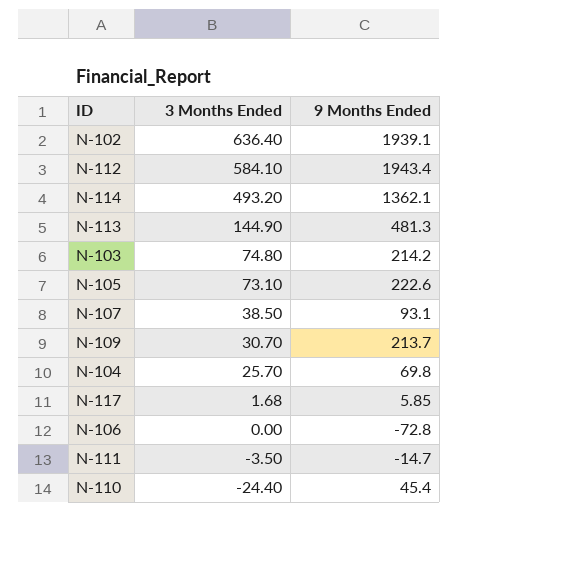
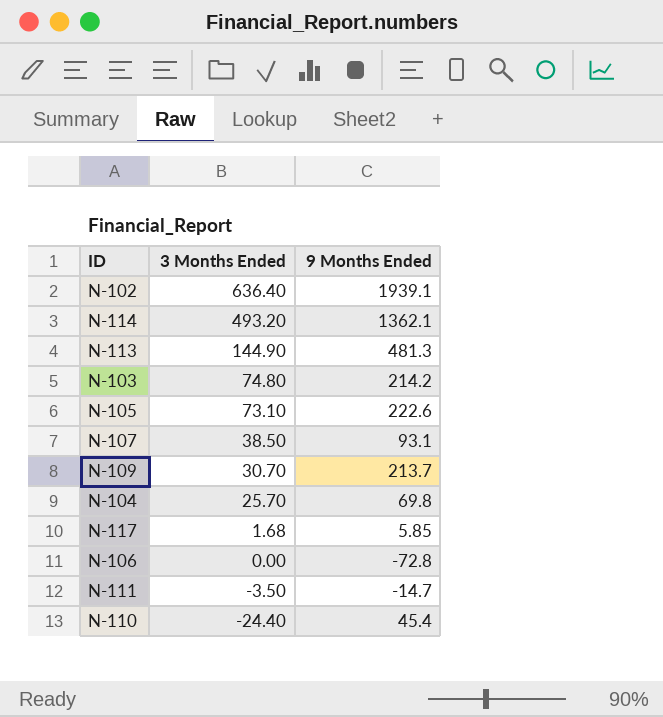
row N-112: 584.10 | 1943.4 -> none

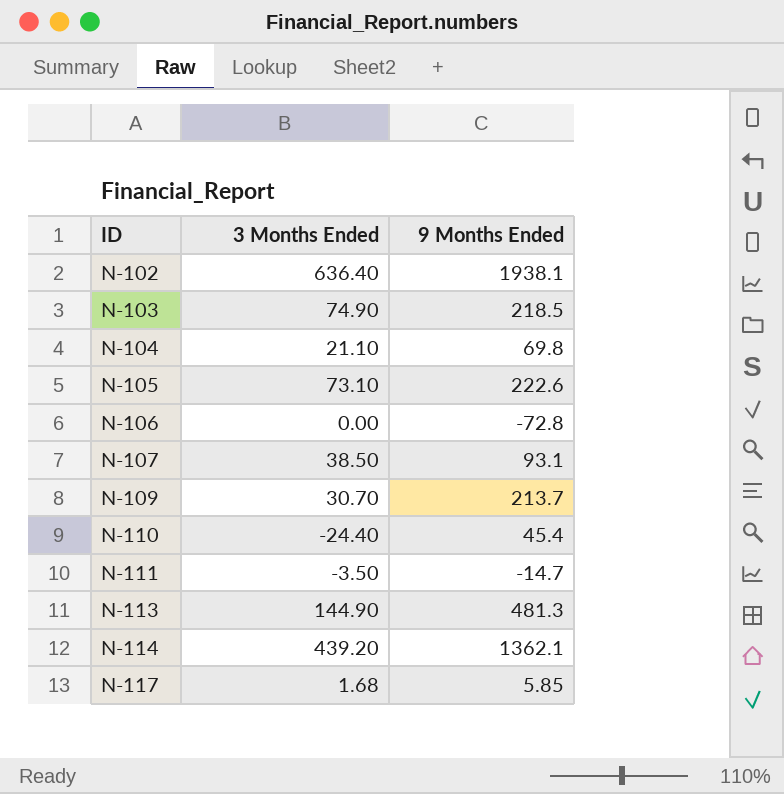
row order: 3 Months Ended descending -> ID ascending
N-102 | 9 Months Ended: 1939.1 -> 1938.1
N-103 | 3 Months Ended: 74.80 -> 74.90
N-103 | 9 Months Ended: 214.2 -> 218.5
N-104 | 3 Months Ended: 25.70 -> 21.10
N-114 | 3 Months Ended: 493.20 -> 439.20

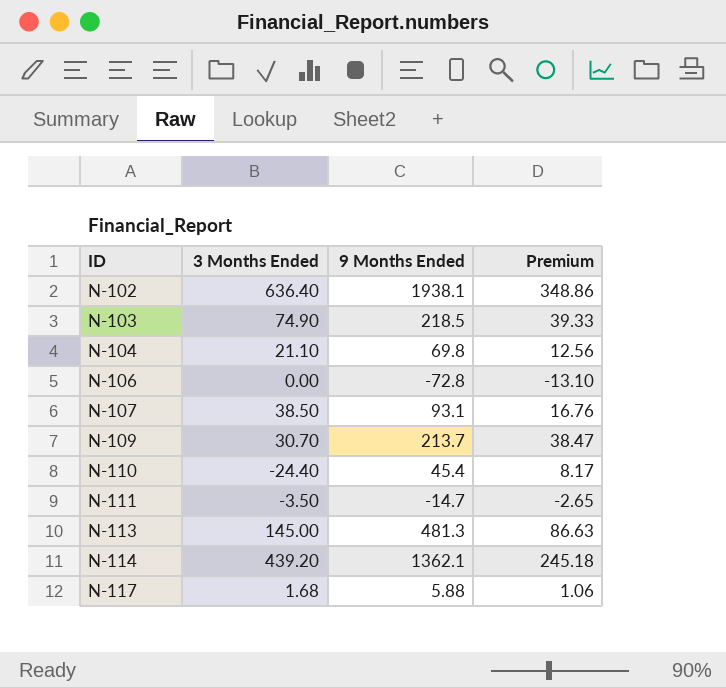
column Premium | formula: none -> [9 Months Ended] * 0.18
row N-105: 73.10 | 222.6 -> none
N-113 | 3 Months Ended: 144.90 -> 145.00
N-117 | 9 Months Ended: 5.85 -> 5.88

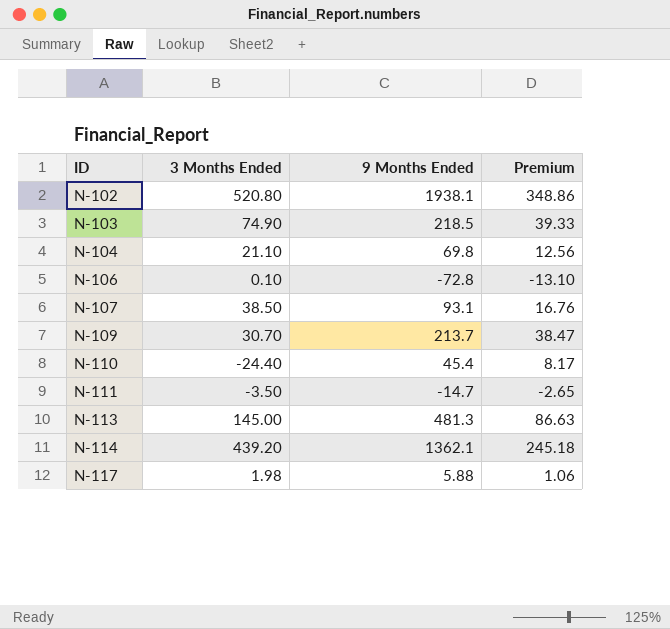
N-102 | 3 Months Ended: 636.40 -> 520.80
N-106 | 3 Months Ended: 0.00 -> 0.10
N-117 | 3 Months Ended: 1.68 -> 1.98

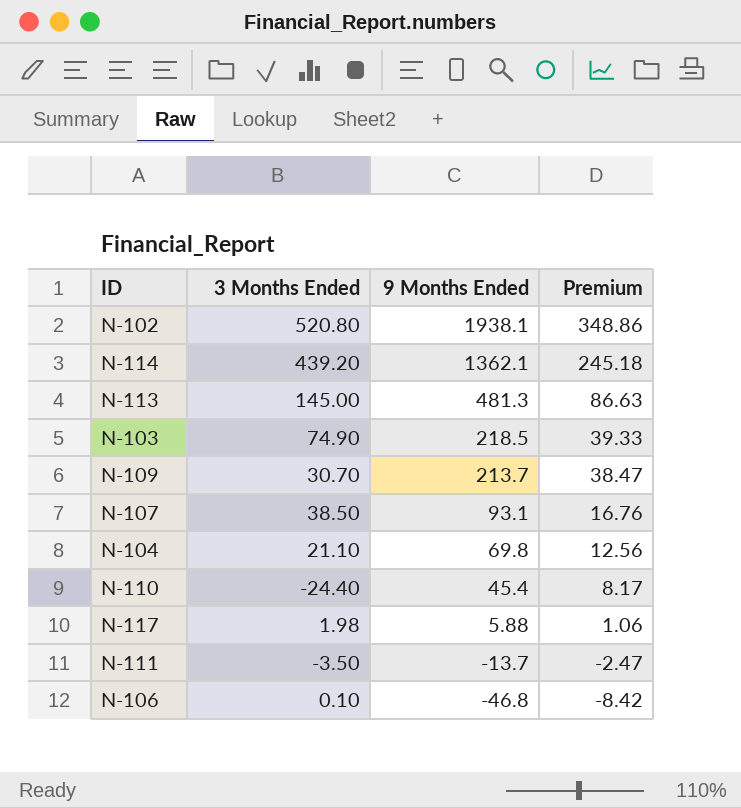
row order: ID ascending -> 9 Months Ended descending
N-111 | 9 Months Ended: -14.7 -> -13.7
N-111 | Premium: -2.65 -> -2.47
N-106 | 9 Months Ended: -72.8 -> -46.8
N-106 | Premium: -13.10 -> -8.42

